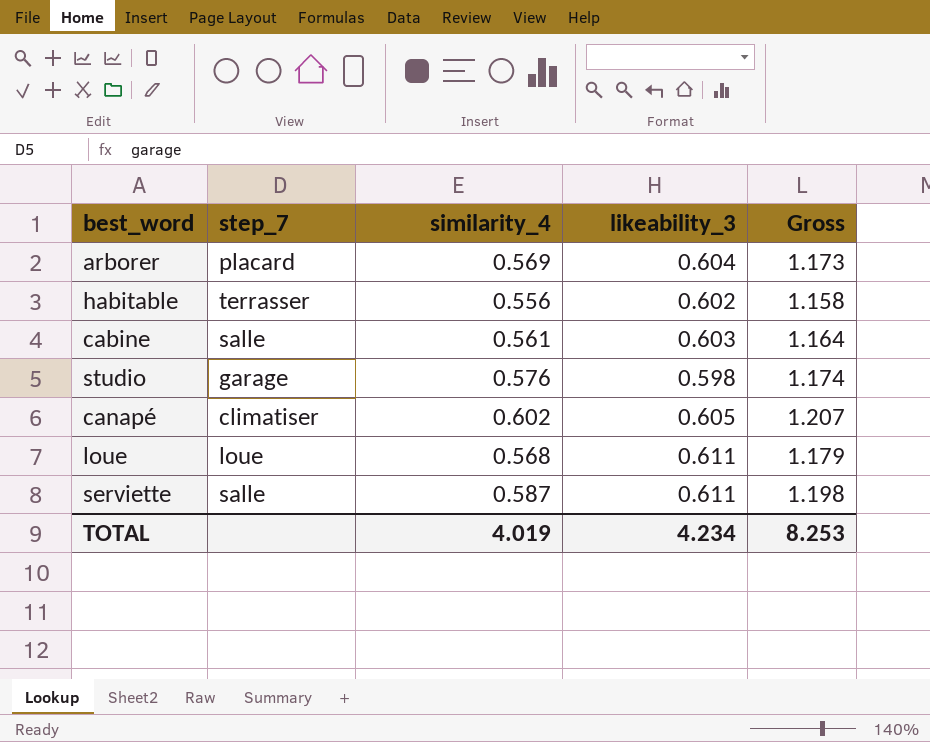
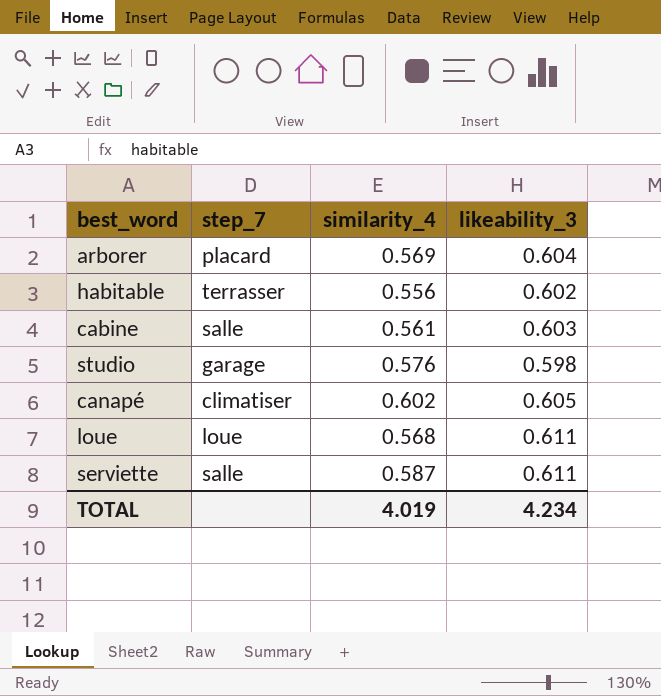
column Gross | formula: [similarity_4] + [likeability_3] -> none

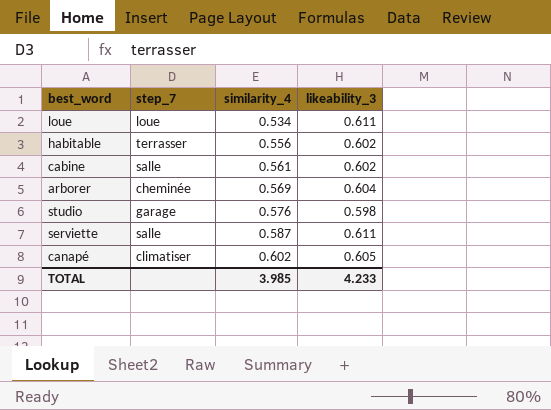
row order: none -> similarity_4 ascending
loue | similarity_4: 0.568 -> 0.534
cabine | likeability_3: 0.603 -> 0.602
arborer | step_7: placard -> cheminée
TOTAL | similarity_4: 4.019 -> 3.985
TOTAL | likeability_3: 4.234 -> 4.233

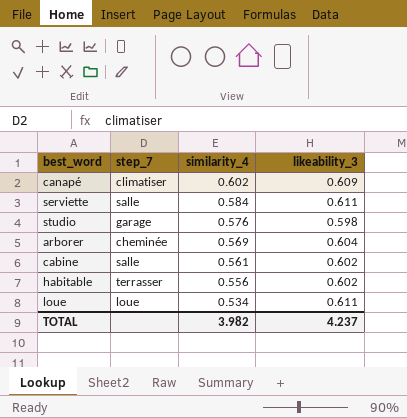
row order: similarity_4 ascending -> similarity_4 descending
canapé | likeability_3: 0.605 -> 0.609
serviette | similarity_4: 0.587 -> 0.584
TOTAL | similarity_4: 3.985 -> 3.982
TOTAL | likeability_3: 4.233 -> 4.237

